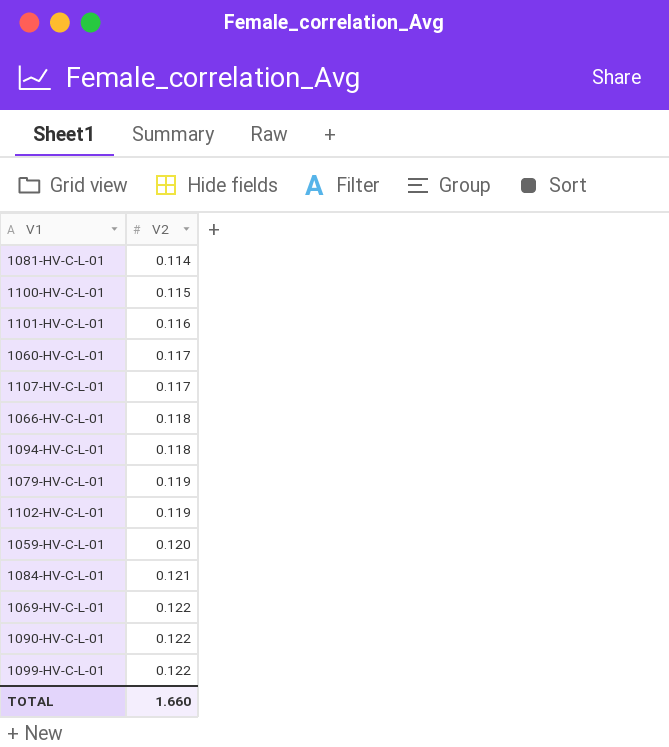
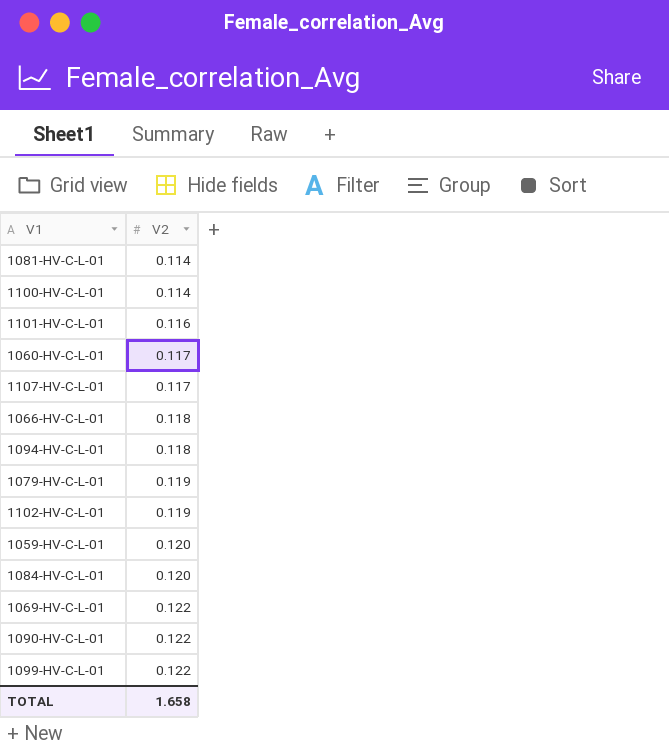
1100-HV-C-L-01 | V2: 0.115 -> 0.114
1084-HV-C-L-01 | V2: 0.121 -> 0.120
TOTAL | V2: 1.660 -> 1.658

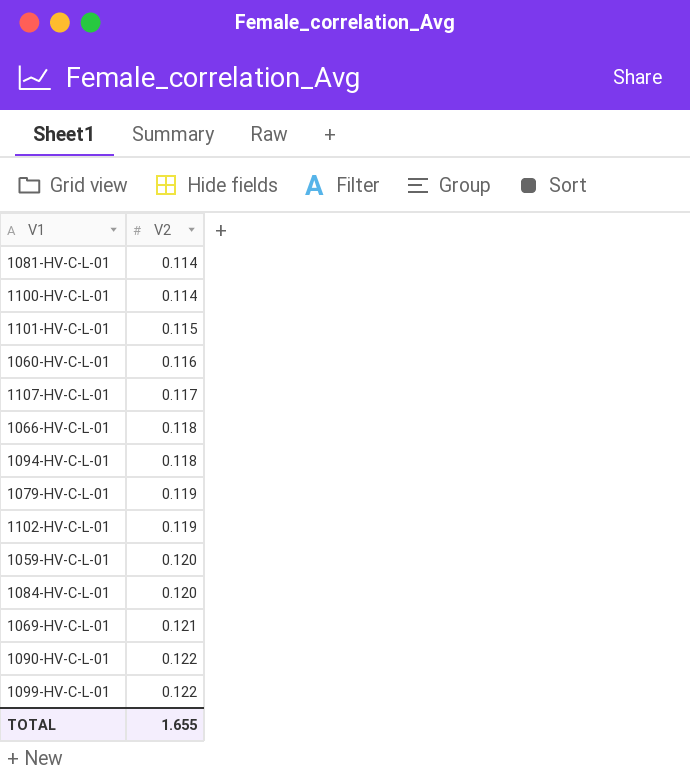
1101-HV-C-L-01 | V2: 0.116 -> 0.115
1060-HV-C-L-01 | V2: 0.117 -> 0.116
1069-HV-C-L-01 | V2: 0.122 -> 0.121
TOTAL | V2: 1.658 -> 1.655

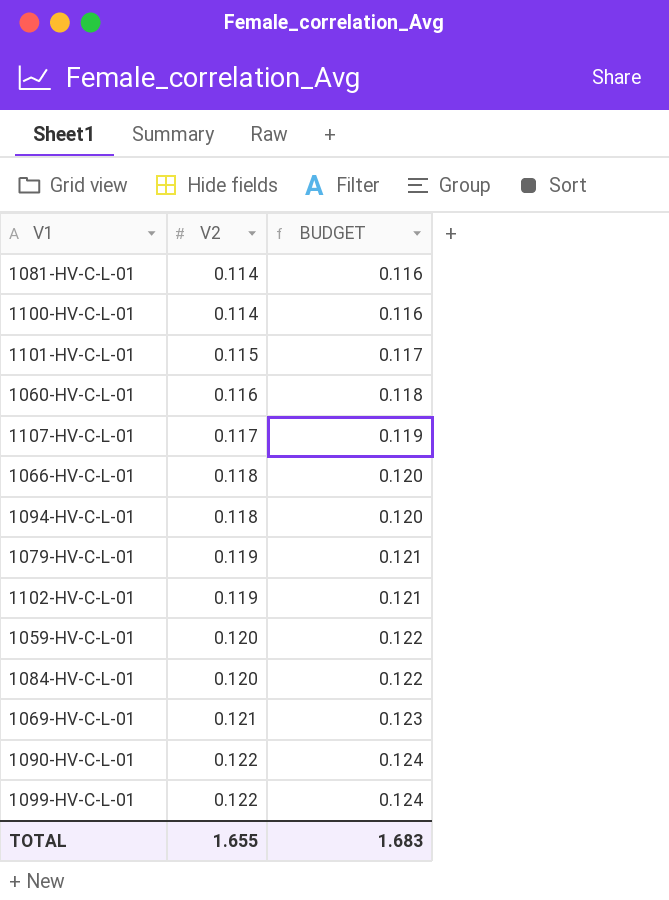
column BUDGET | formula: none -> [V2] * 1.02

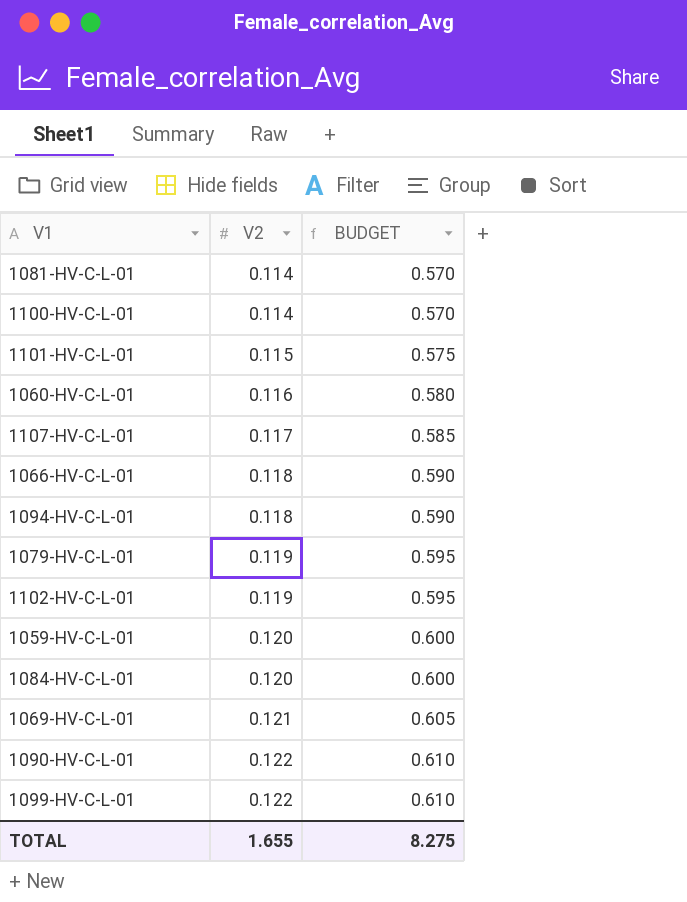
column BUDGET | formula: [V2] * 1.02 -> [V2] * 5
TOTAL | BUDGET: 1.683 -> 8.275

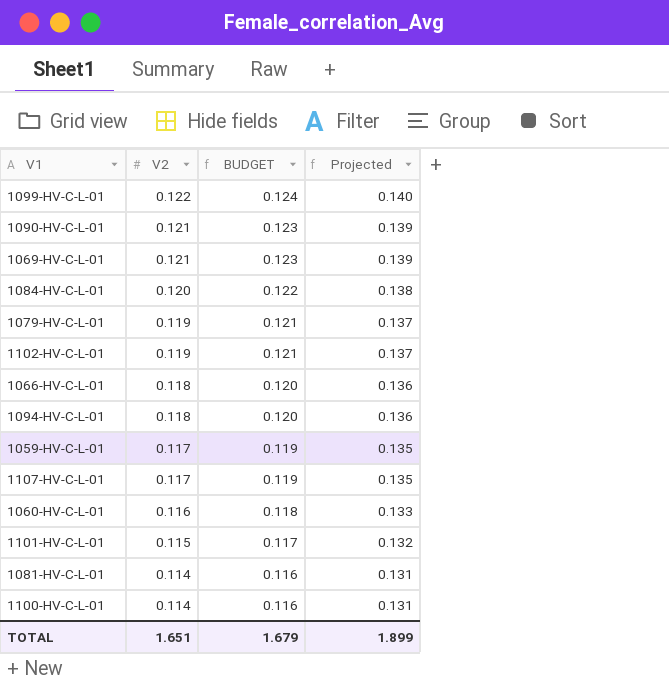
row order: V2 ascending -> V2 descending
column BUDGET | formula: [V2] * 5 -> [V2] * 1.02
column Projected | formula: none -> [V2] * 1.15
1090-HV-C-L-01 | V2: 0.122 -> 0.121
1059-HV-C-L-01 | V2: 0.120 -> 0.117
TOTAL | V2: 1.655 -> 1.651
TOTAL | BUDGET: 8.275 -> 1.679

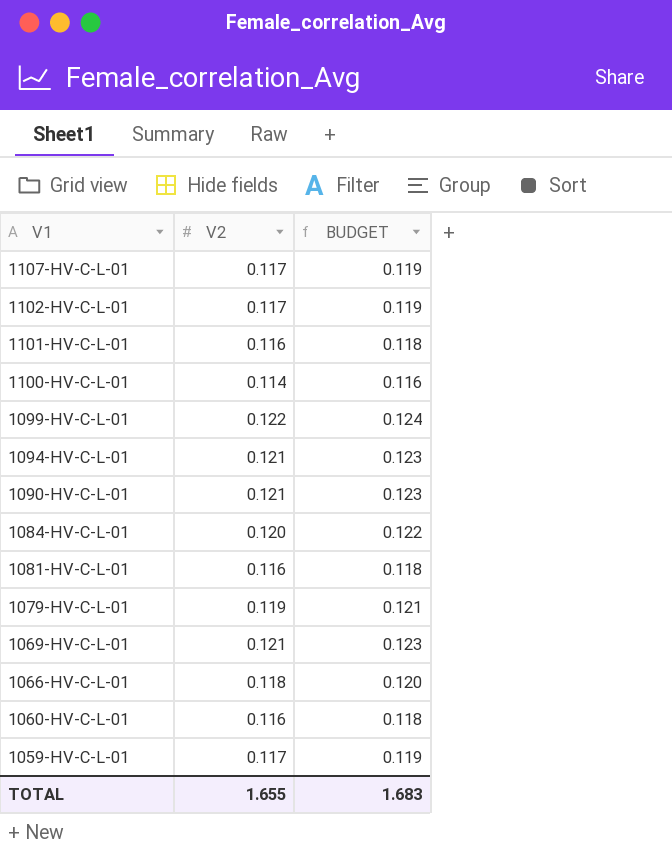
row order: V2 descending -> V1 descending
column Projected | formula: [V2] * 1.15 -> none
1102-HV-C-L-01 | V2: 0.119 -> 0.117
1102-HV-C-L-01 | BUDGET: 0.121 -> 0.119
1101-HV-C-L-01 | V2: 0.115 -> 0.116
1101-HV-C-L-01 | BUDGET: 0.117 -> 0.118
1094-HV-C-L-01 | V2: 0.118 -> 0.121
1094-HV-C-L-01 | BUDGET: 0.120 -> 0.123
1081-HV-C-L-01 | V2: 0.114 -> 0.116
1081-HV-C-L-01 | BUDGET: 0.116 -> 0.118
TOTAL | V2: 1.651 -> 1.655
TOTAL | BUDGET: 1.679 -> 1.683

